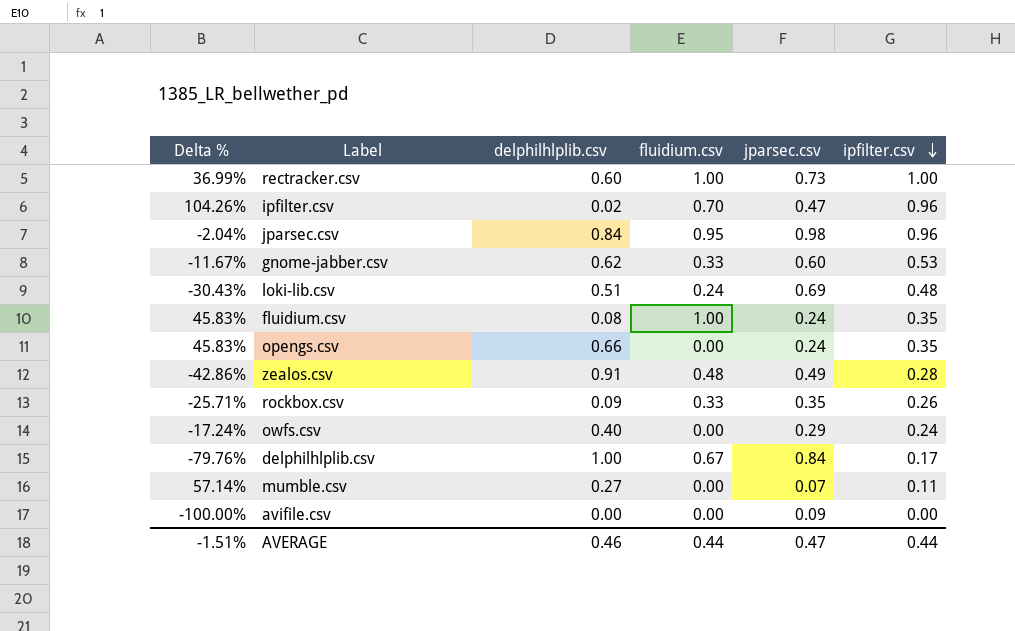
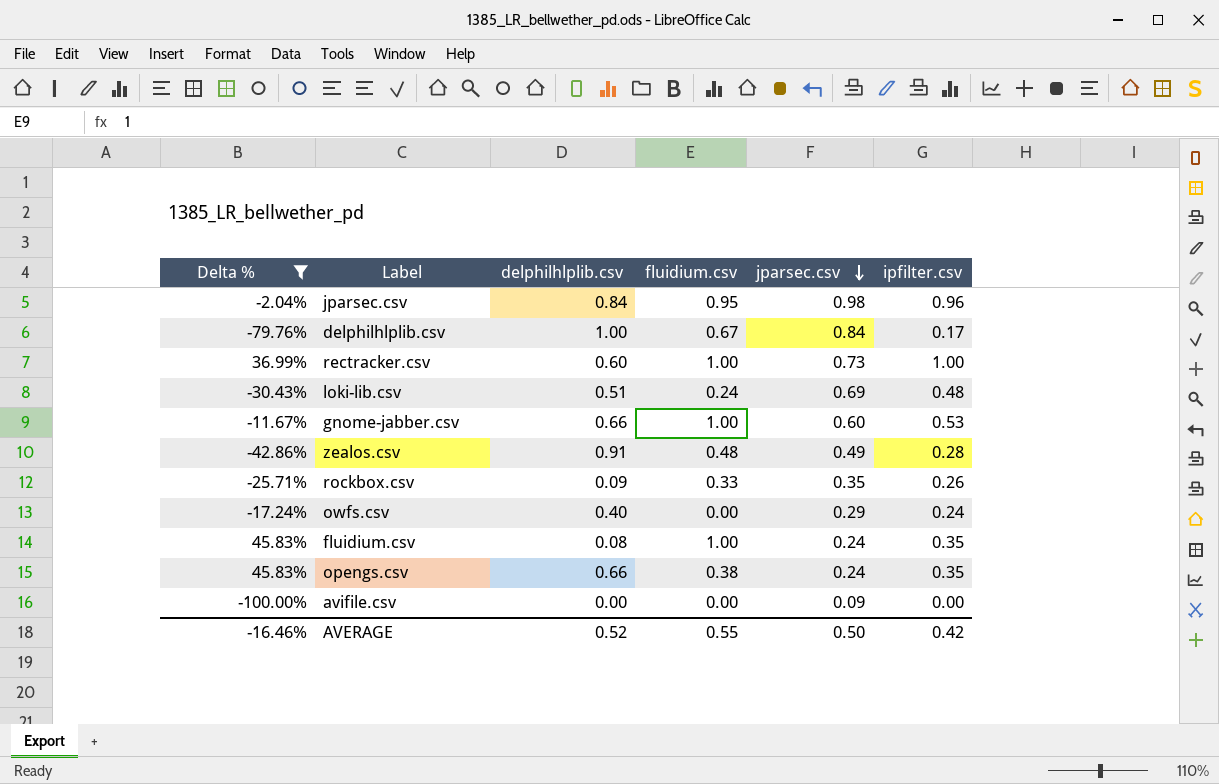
filter: none -> Delta % <= 45.83%
row order: ipfilter.csv descending -> jparsec.csv descending
gnome-jabber.csv | delphilhlplib.csv: 0.62 -> 0.66
gnome-jabber.csv | fluidium.csv: 0.33 -> 1.00
opengs.csv | fluidium.csv: 0.00 -> 0.38
AVERAGE | Delta %: -1.51% -> -16.46%
AVERAGE | delphilhlplib.csv: 0.46 -> 0.52
AVERAGE | fluidium.csv: 0.44 -> 0.55
AVERAGE | jparsec.csv: 0.47 -> 0.50
AVERAGE | ipfilter.csv: 0.44 -> 0.42

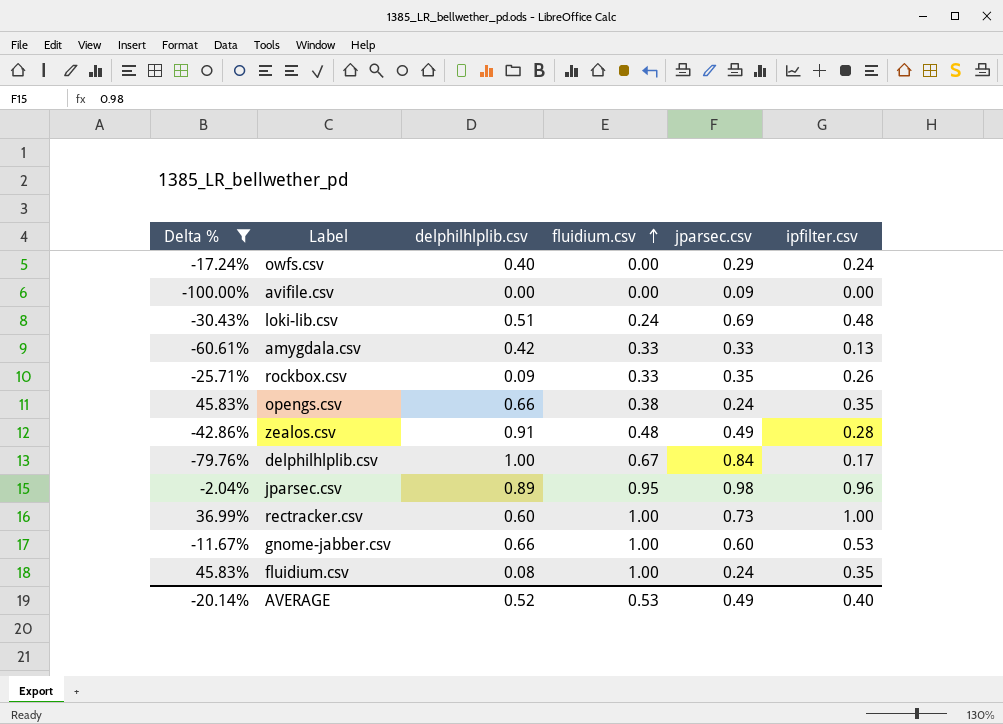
row order: jparsec.csv descending -> fluidium.csv ascending
row amygdala.csv: none -> -60.61% | 0.42 | 0.33 | 0.33 | 0.13
jparsec.csv | delphilhlplib.csv: 0.84 -> 0.89
AVERAGE | Delta %: -16.46% -> -20.14%
AVERAGE | fluidium.csv: 0.55 -> 0.53
AVERAGE | jparsec.csv: 0.50 -> 0.49
AVERAGE | ipfilter.csv: 0.42 -> 0.40

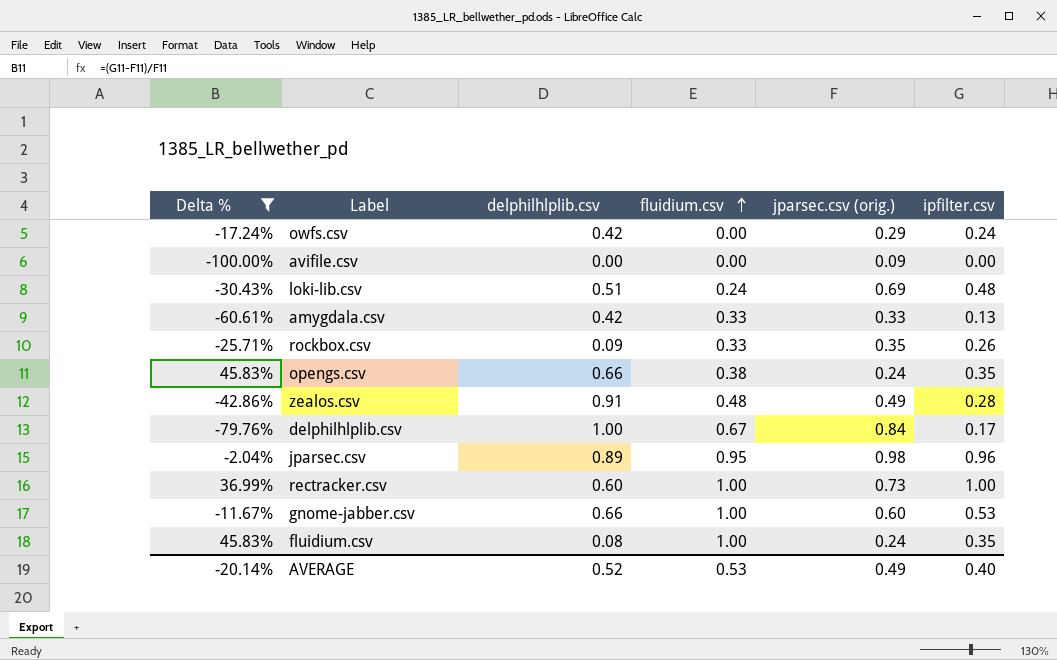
column name: jparsec.csv -> jparsec.csv (orig.)
owfs.csv | delphilhlplib.csv: 0.40 -> 0.42

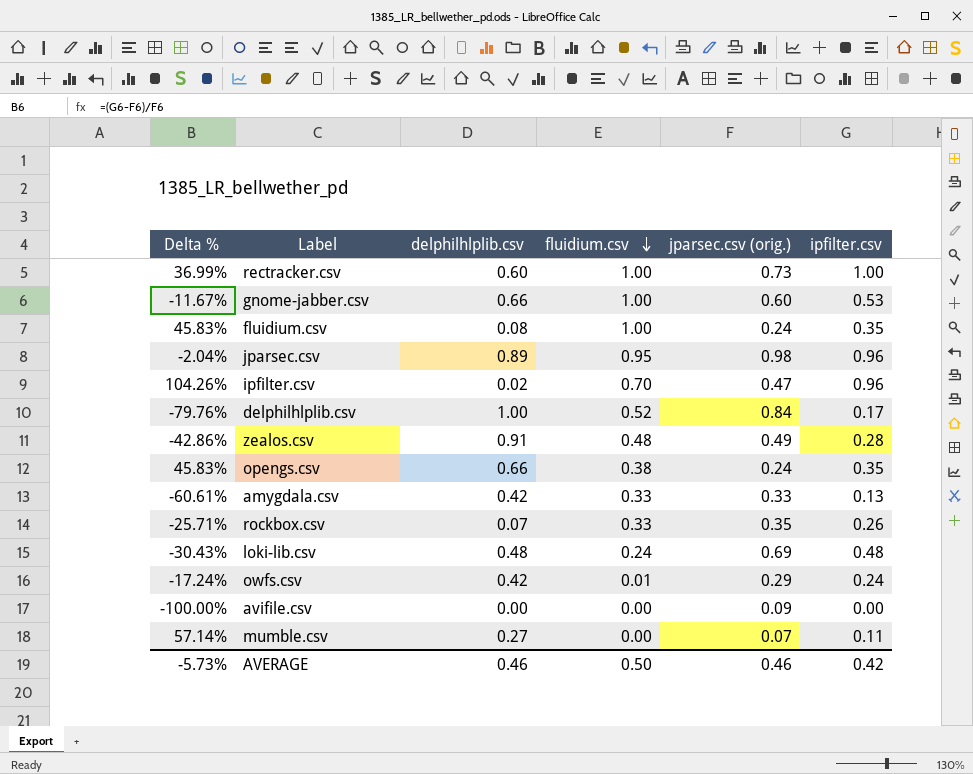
filter: Delta % <= 45.83% -> none
row order: fluidium.csv ascending -> fluidium.csv descending
delphilhlplib.csv | fluidium.csv: 0.67 -> 0.52
rockbox.csv | delphilhlplib.csv: 0.09 -> 0.07
loki-lib.csv | delphilhlplib.csv: 0.51 -> 0.48
owfs.csv | fluidium.csv: 0.00 -> 0.01
AVERAGE | Delta %: -20.14% -> -5.73%
AVERAGE | delphilhlplib.csv: 0.52 -> 0.46
AVERAGE | fluidium.csv: 0.53 -> 0.50
AVERAGE | jparsec.csv (orig.): 0.49 -> 0.46
AVERAGE | ipfilter.csv: 0.40 -> 0.42

